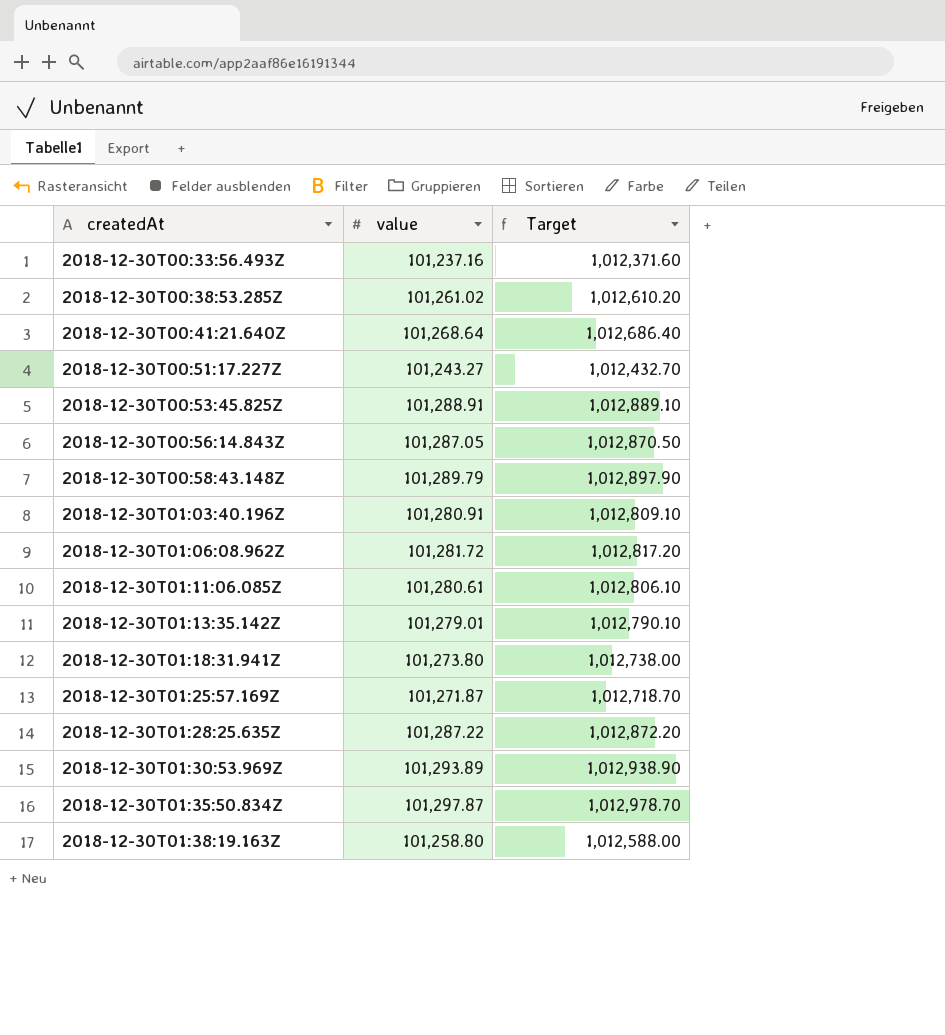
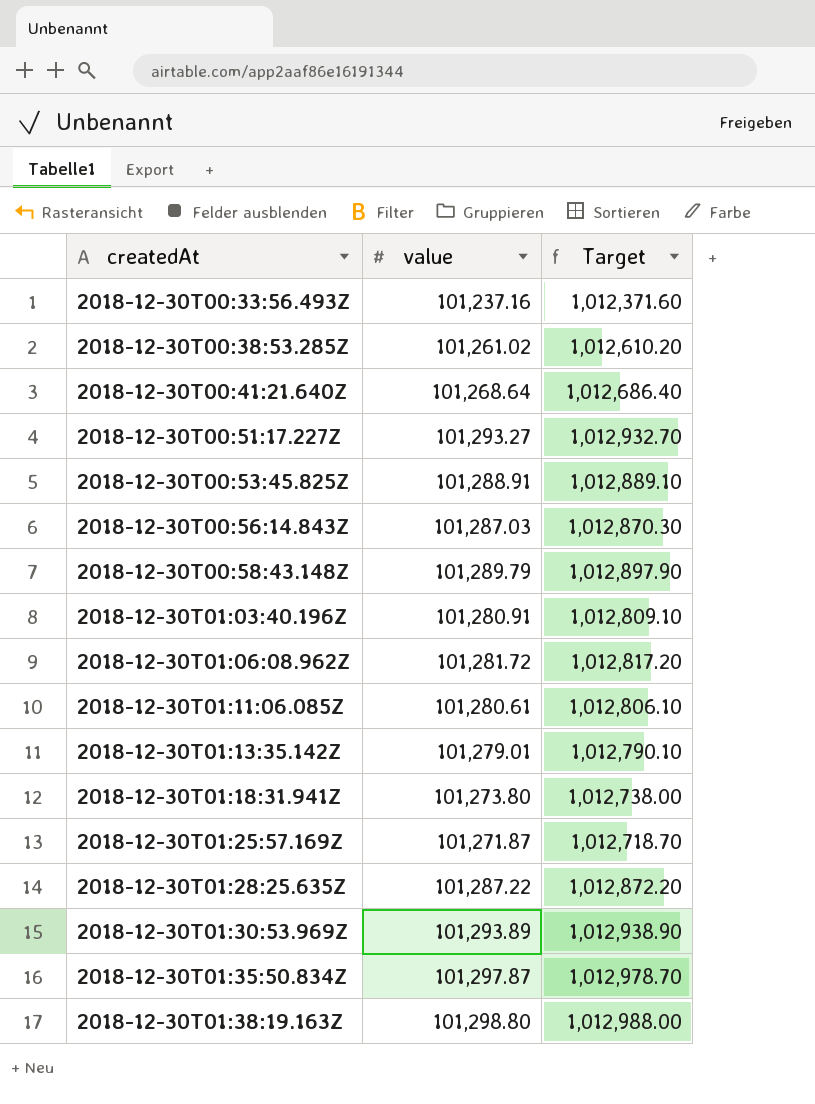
2018-12-30T00:51:17.227Z | value: 101,243.27 -> 101,293.27
2018-12-30T00:51:17.227Z | Target: 1,012,432.70 -> 1,012,932.70
2018-12-30T00:56:14.843Z | value: 101,287.05 -> 101,287.03
2018-12-30T00:56:14.843Z | Target: 1,012,870.50 -> 1,012,870.30
2018-12-30T01:38:19.163Z | value: 101,258.80 -> 101,298.80
2018-12-30T01:38:19.163Z | Target: 1,012,588.00 -> 1,012,988.00

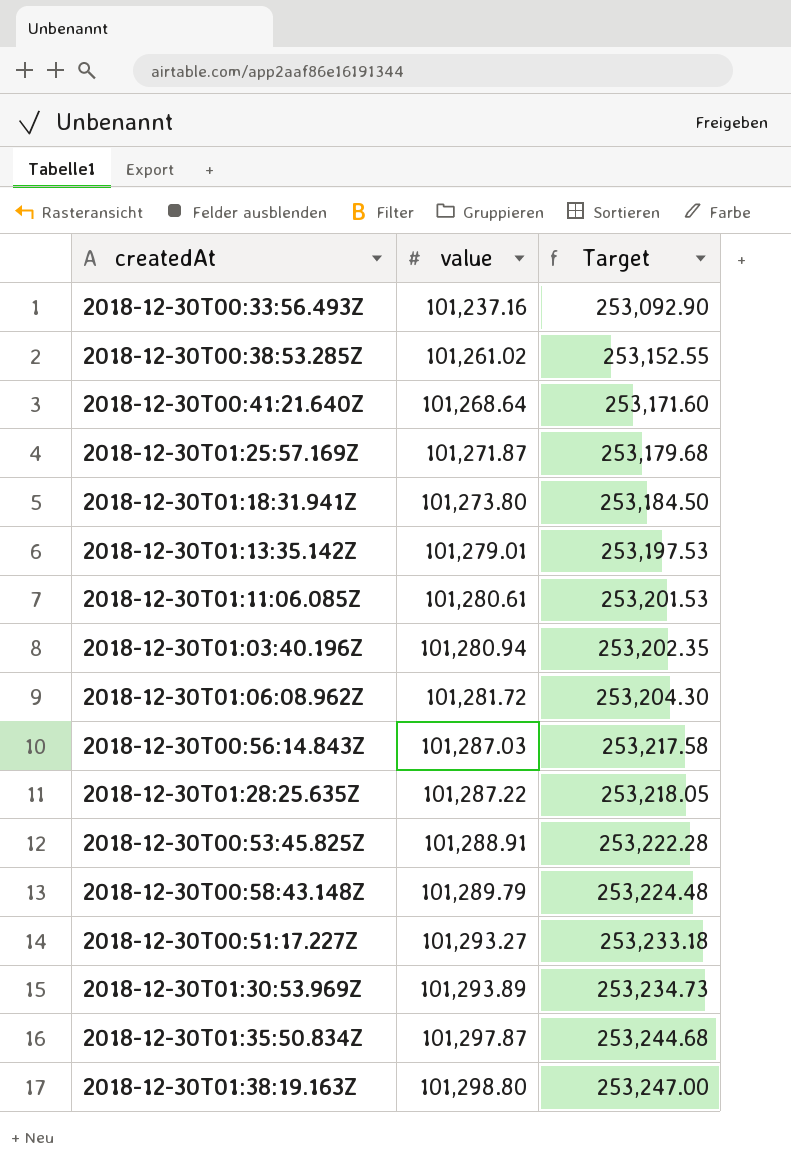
row order: createdAt ascending -> value ascending
column Target | formula: [value] * 10 -> [value] * 2.5
2018-12-30T01:03:40.196Z | value: 101,280.91 -> 101,280.94

